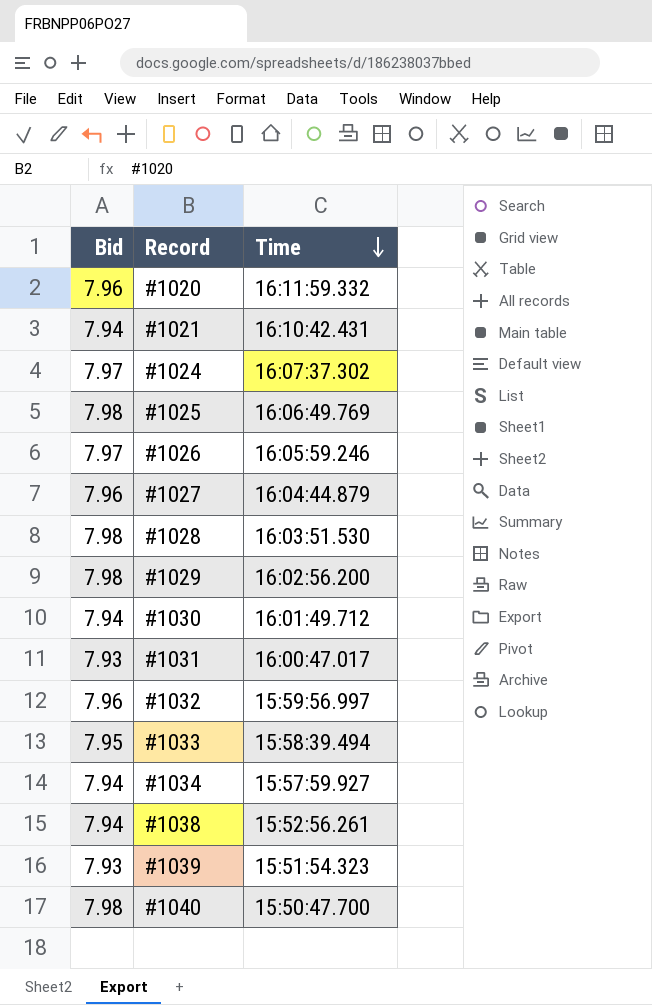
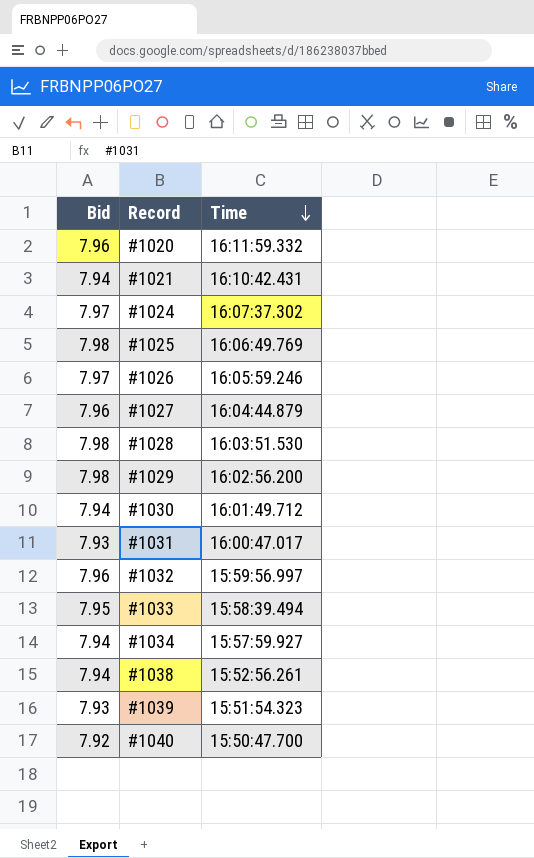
#1040 | Bid: 7.98 -> 7.92

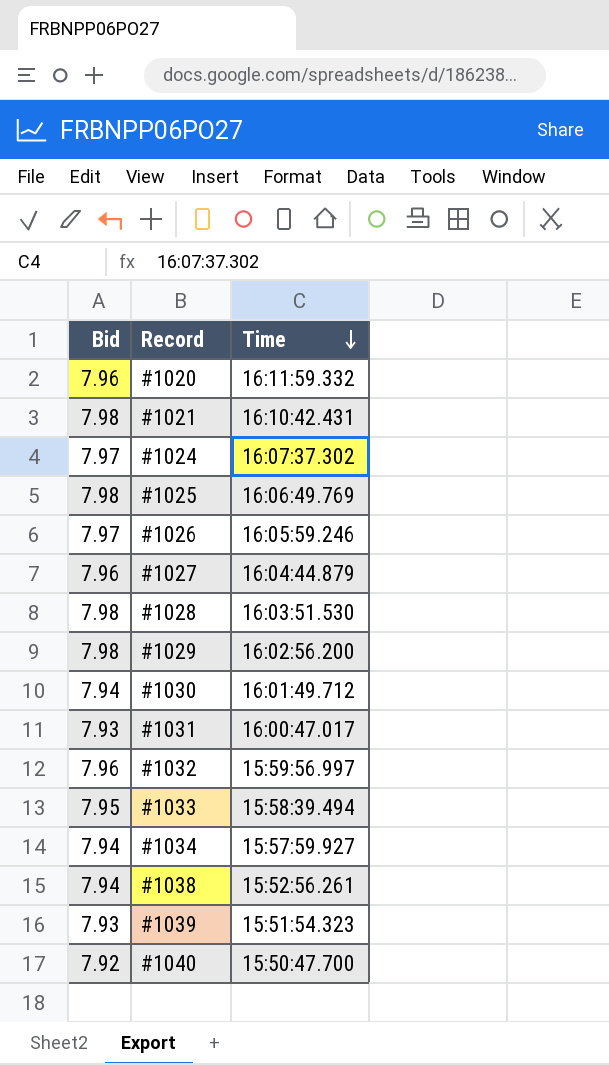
#1021 | Bid: 7.94 -> 7.98

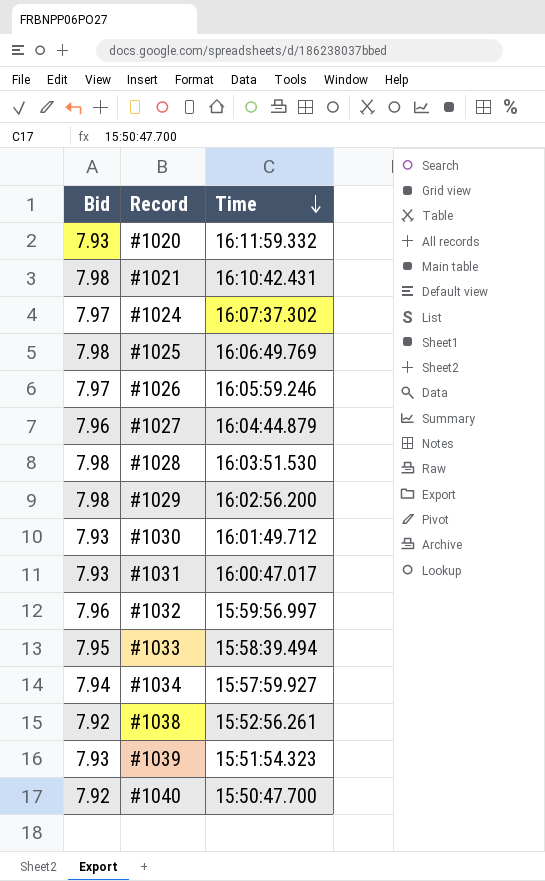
#1020 | Bid: 7.96 -> 7.93
#1030 | Bid: 7.94 -> 7.93
#1038 | Bid: 7.94 -> 7.92

